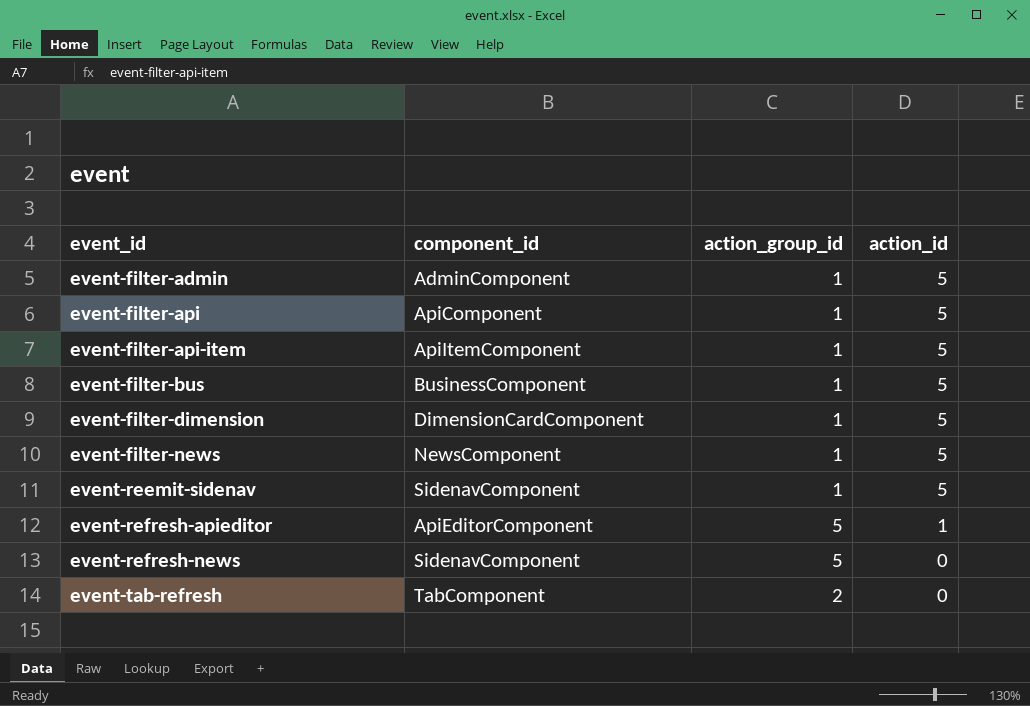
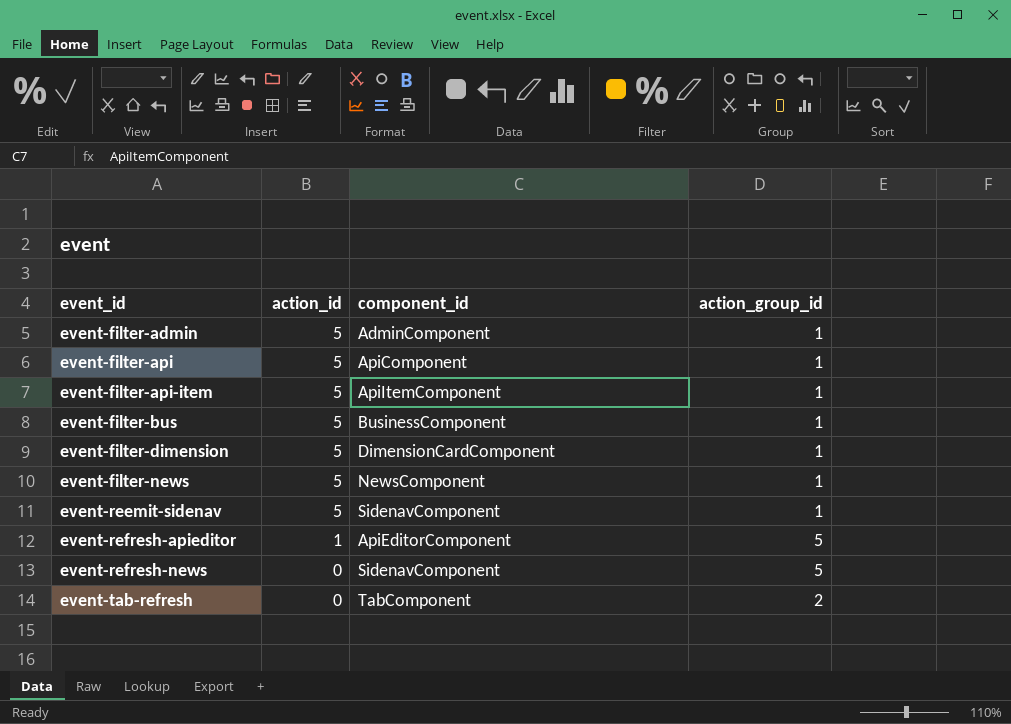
column action_id | position: 4 -> 2

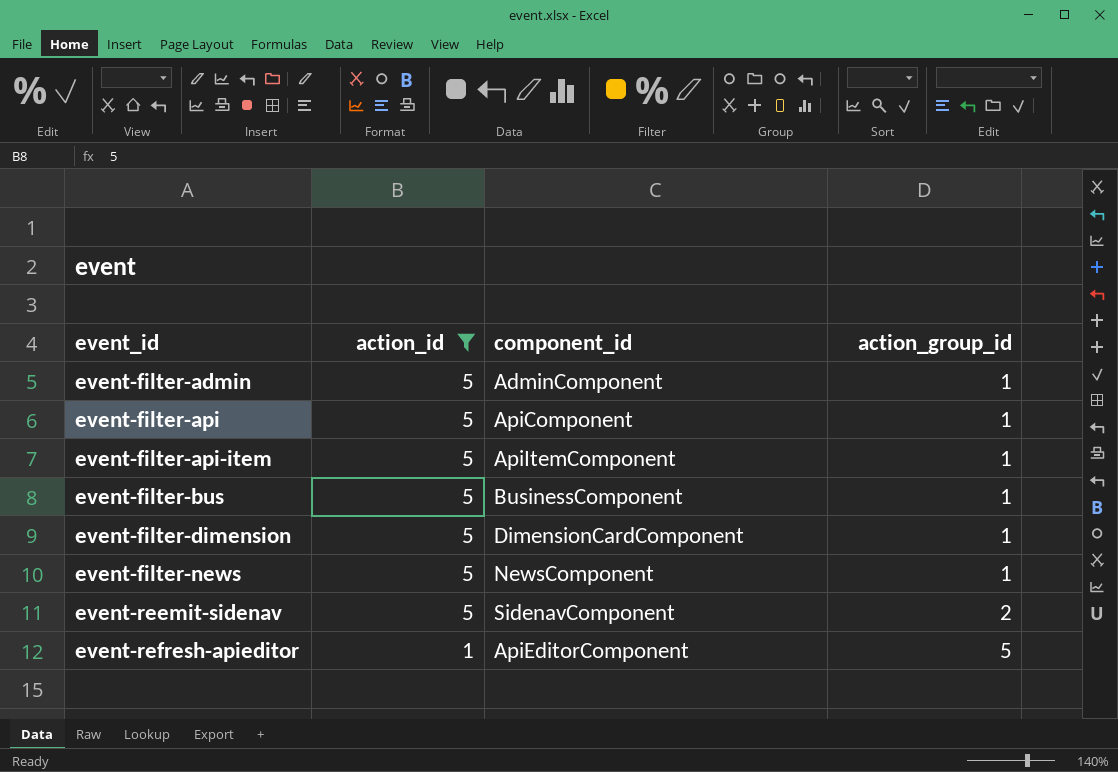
filter: none -> action_id != 0
event-reemit-sidenav | action_group_id: 1 -> 2

